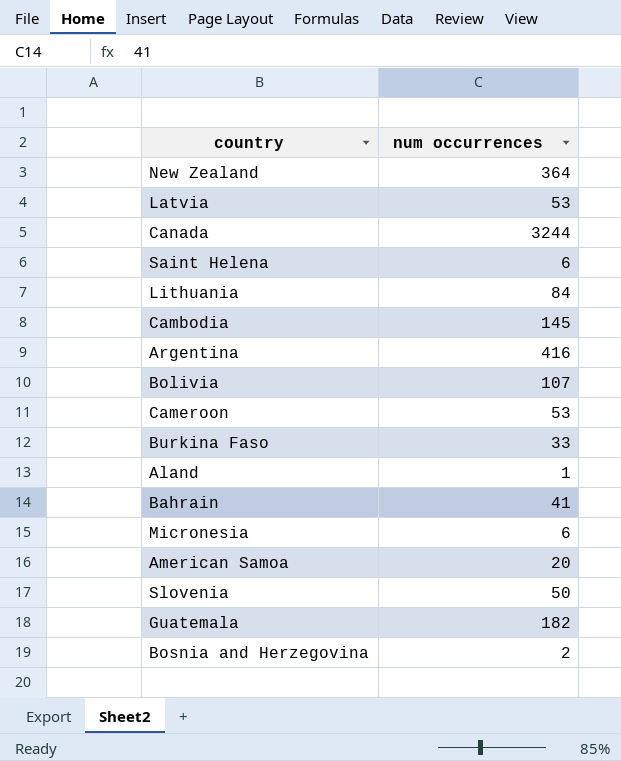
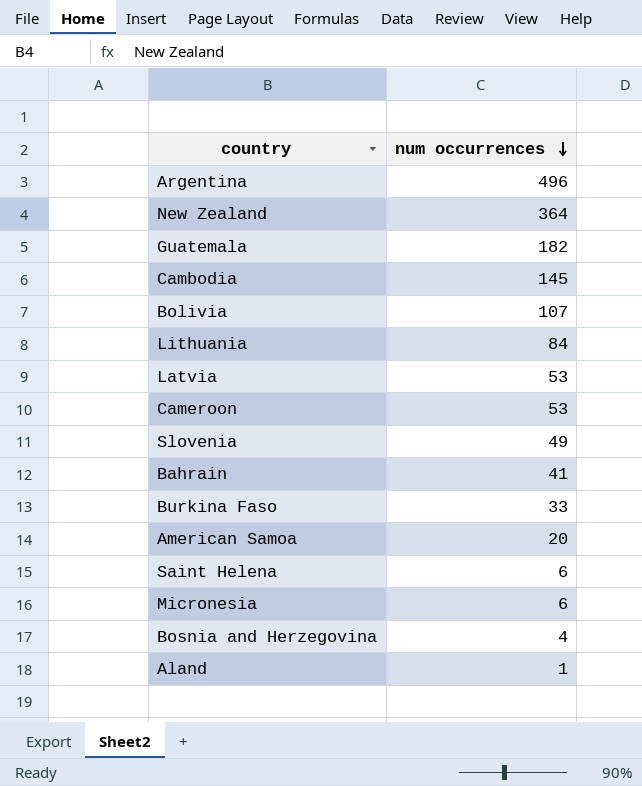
row order: none -> num occurrences descending
row Canada: 3244 -> none
Argentina | num occurrences: 416 -> 496
Slovenia | num occurrences: 50 -> 49
Bosnia and Herzegovina | num occurrences: 2 -> 4

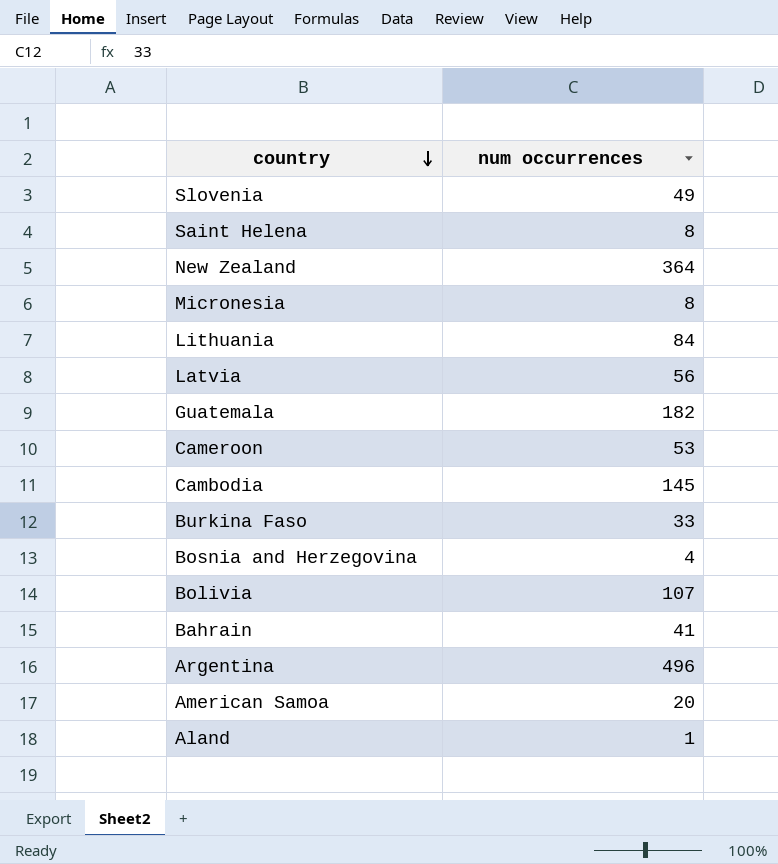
row order: num occurrences descending -> country descending
Saint Helena | num occurrences: 6 -> 8
Micronesia | num occurrences: 6 -> 8
Latvia | num occurrences: 53 -> 56

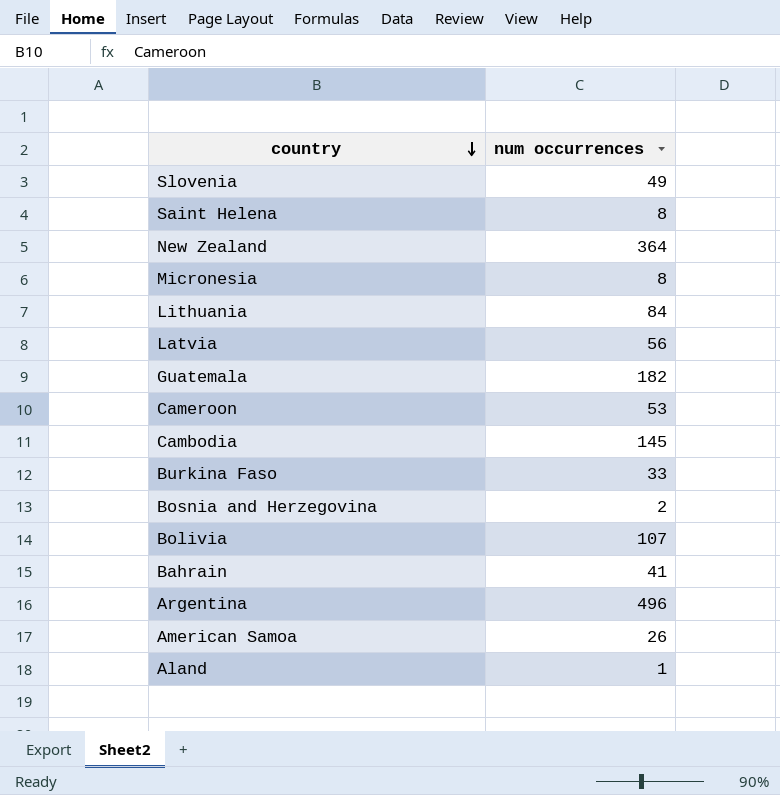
Bosnia and Herzegovina | num occurrences: 4 -> 2
American Samoa | num occurrences: 20 -> 26

